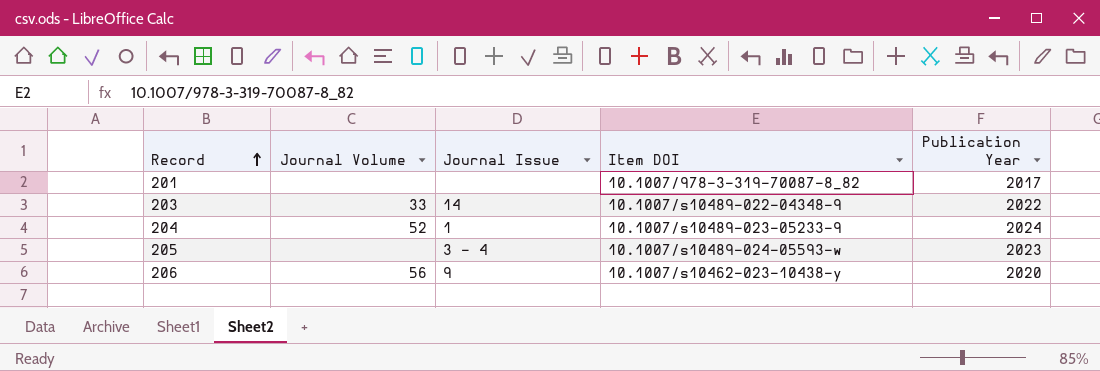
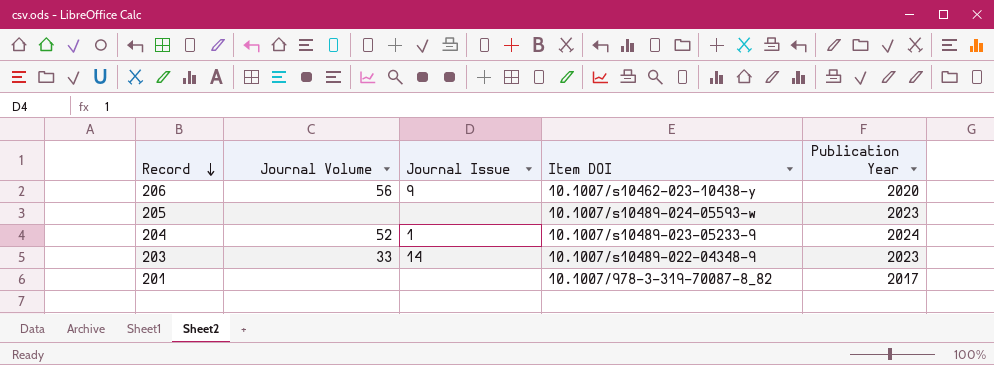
row order: Record ascending -> Record descending
205 | Journal Issue: 3 - 4 -> none
203 | Publication Year: 2022 -> 2023

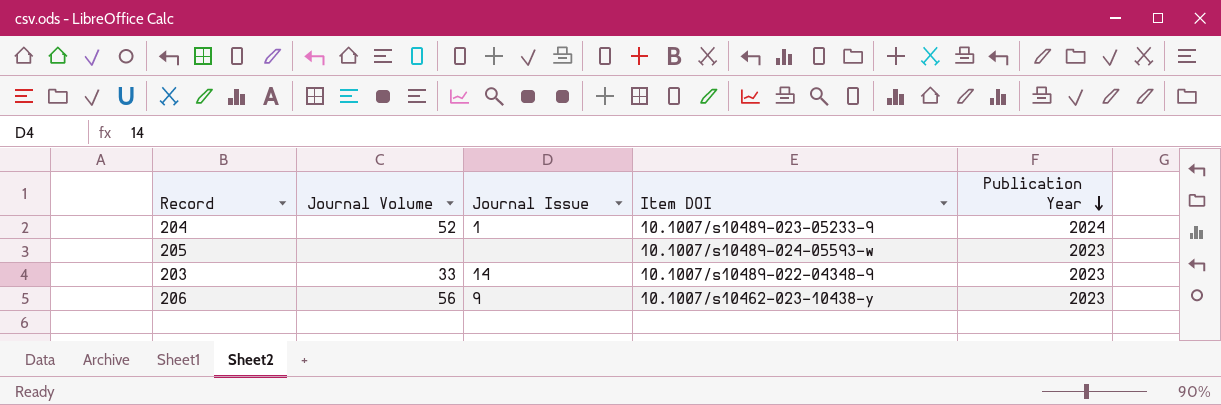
row order: Record descending -> Publication Year descending
row 201: none | none | 10.1007/978-3-319-70087-8_82 | 2017 -> none
206 | Publication Year: 2020 -> 2023

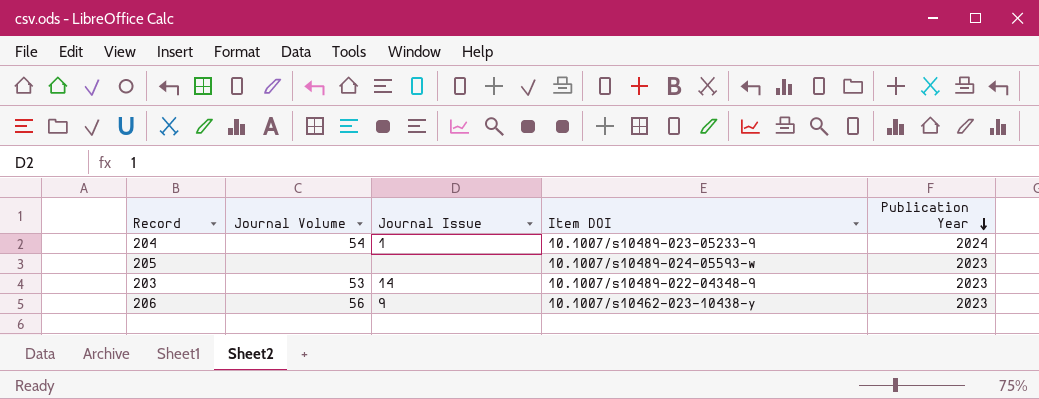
204 | Journal Volume: 52 -> 54
203 | Journal Volume: 33 -> 53

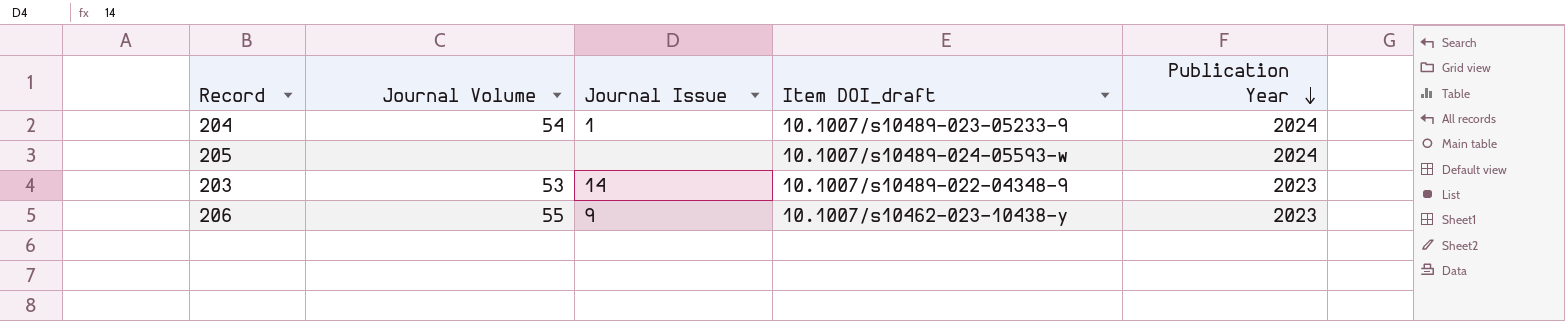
column name: Item DOI -> Item DOI_draft
205 | Publication Year: 2023 -> 2024
206 | Journal Volume: 56 -> 55

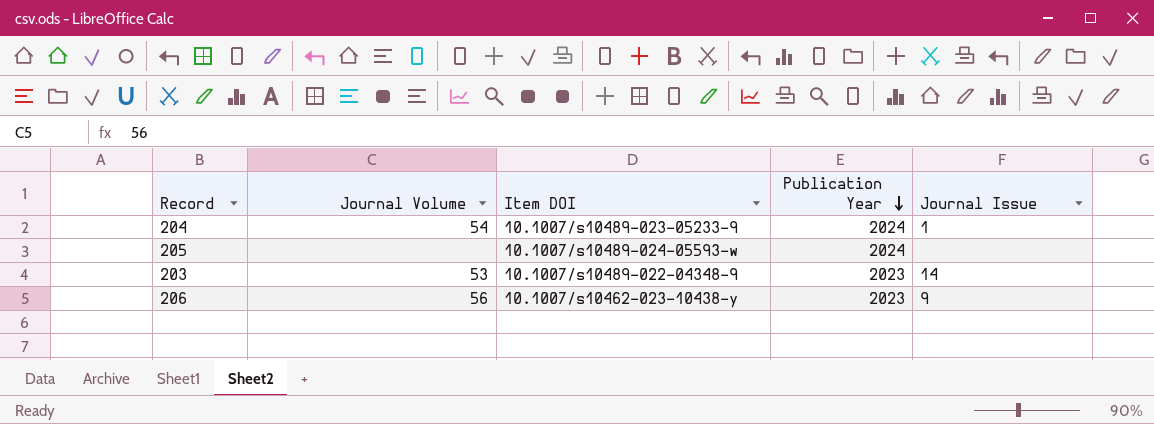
column name: Item DOI_draft -> Item DOI
column Journal Issue | position: 3 -> 5
206 | Journal Volume: 55 -> 56

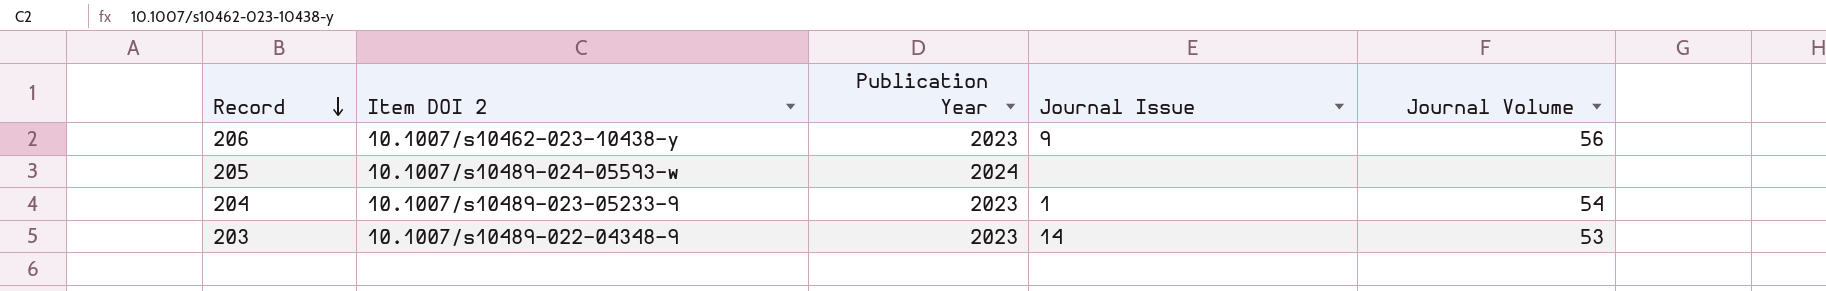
row order: Publication Year descending -> Record descending
column name: Item DOI -> Item DOI 2
column Journal Volume | position: 2 -> 5
204 | Publication Year: 2024 -> 2023

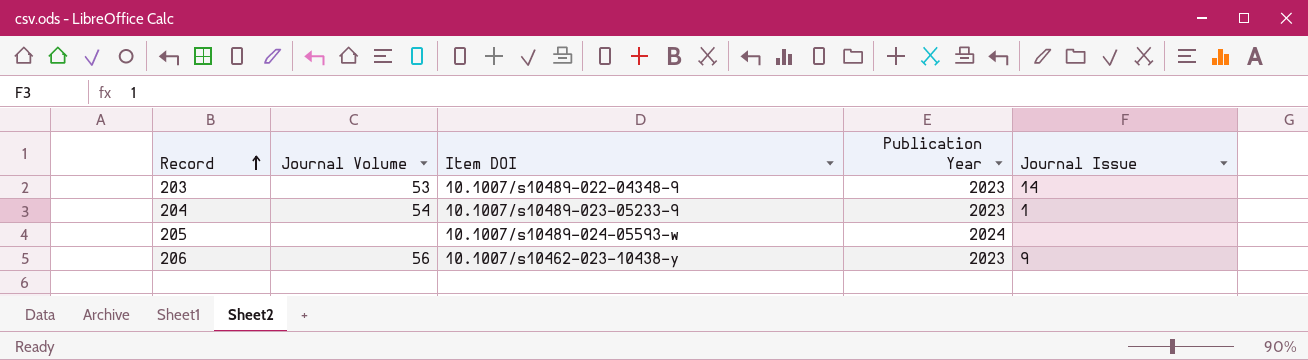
row order: Record descending -> Record ascending
column Journal Volume | position: 5 -> 2
column name: Item DOI 2 -> Item DOI

